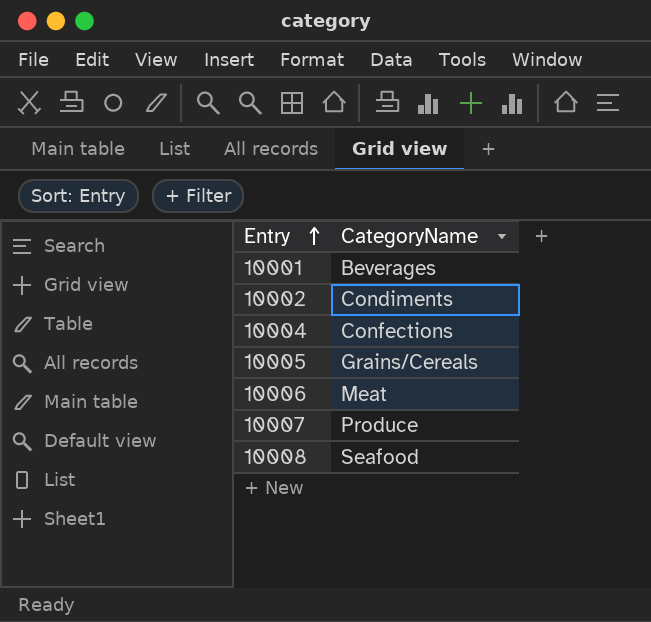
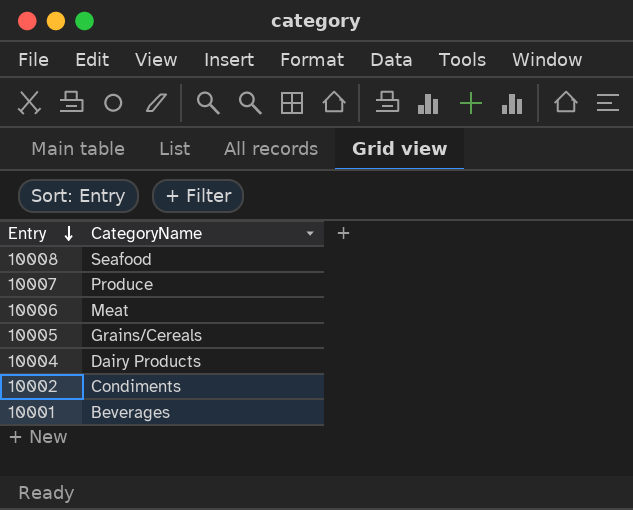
row order: Entry ascending -> Entry descending
10004 | CategoryName: Confections -> Dairy Products

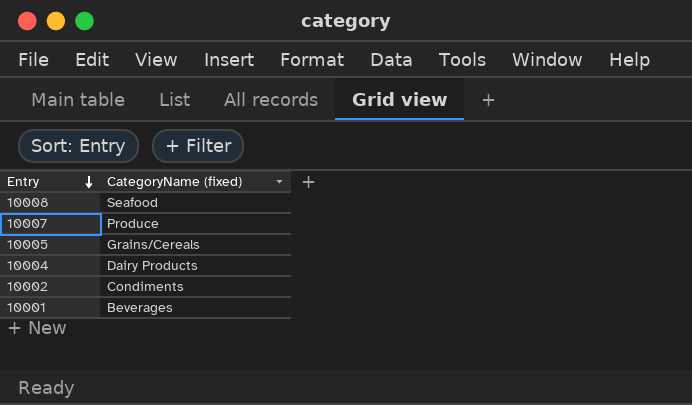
column name: CategoryName -> CategoryName (fixed)
row 10006: Meat -> none

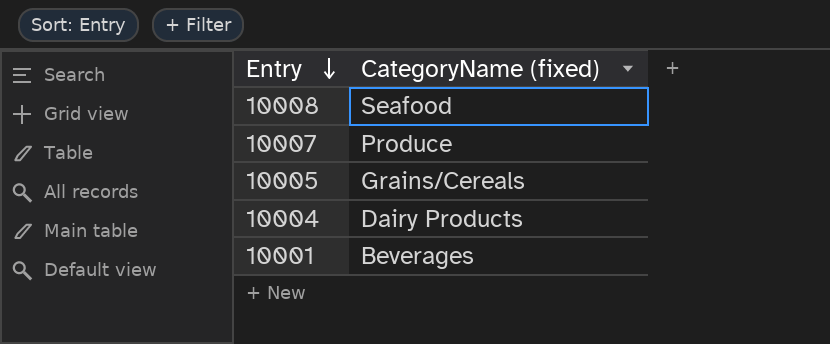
row 10002: Condiments -> none

